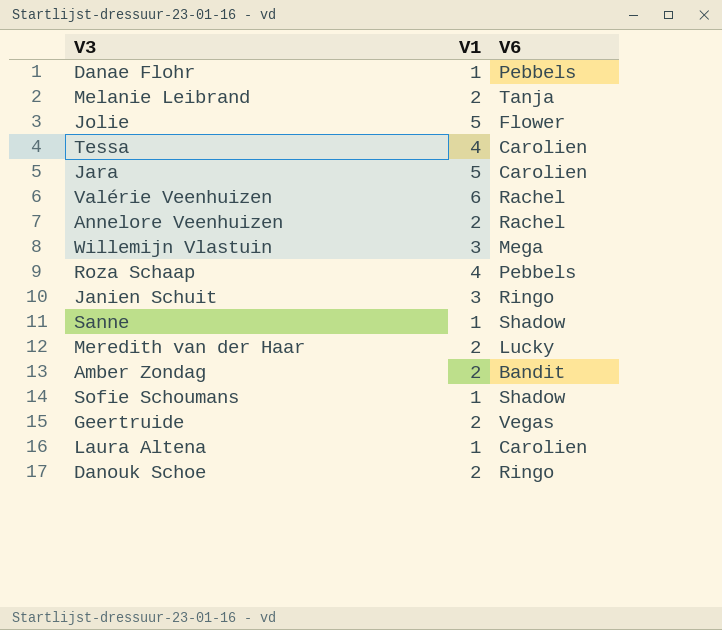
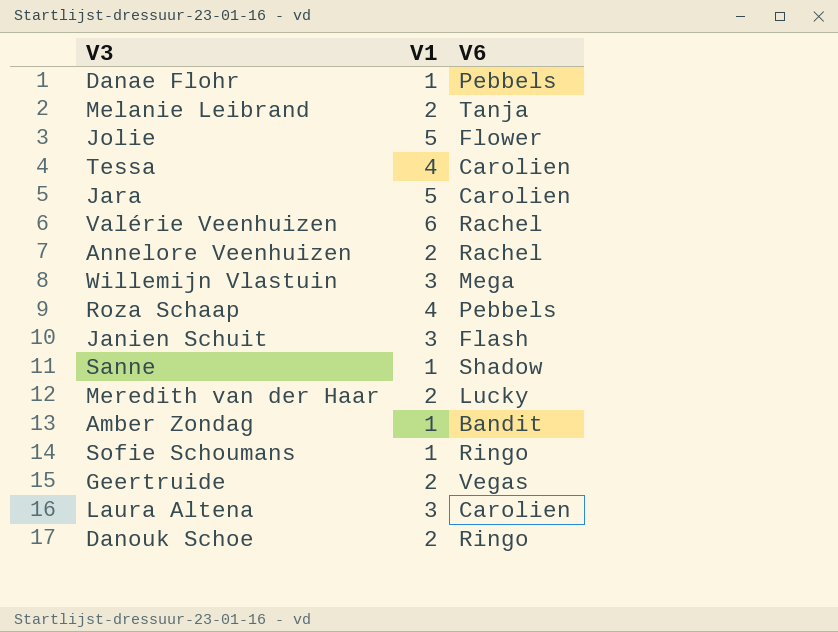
Janien Schuit | V6: Ringo -> Flash
Amber Zondag | V1: 2 -> 1
Sofie Schoumans | V6: Shadow -> Ringo
Laura Altena | V1: 1 -> 3

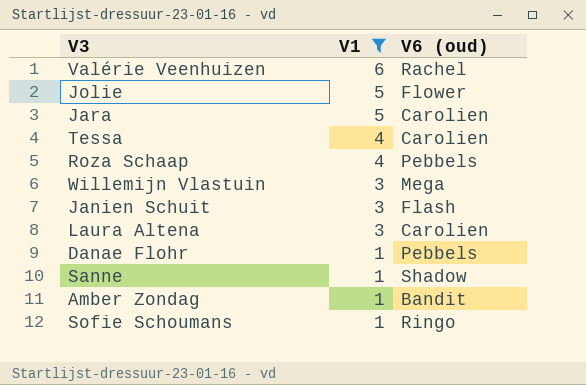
filter: none -> V1 != 2
row order: none -> V1 descending
column name: V6 -> V6 (oud)

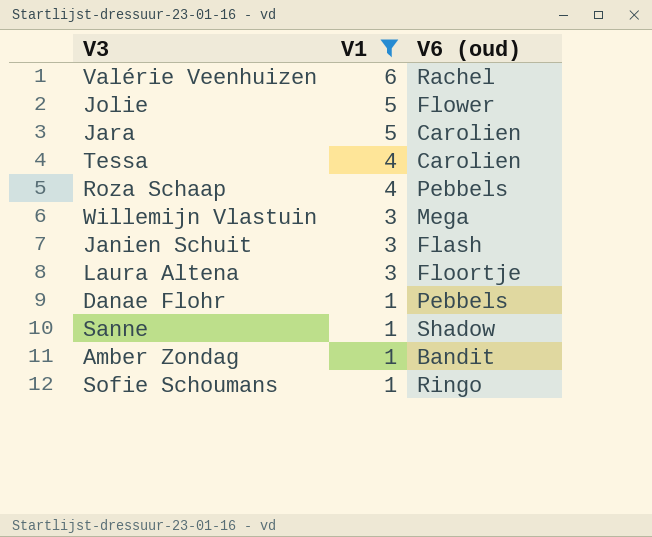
Laura Altena | V6 (oud): Carolien -> Floortje

